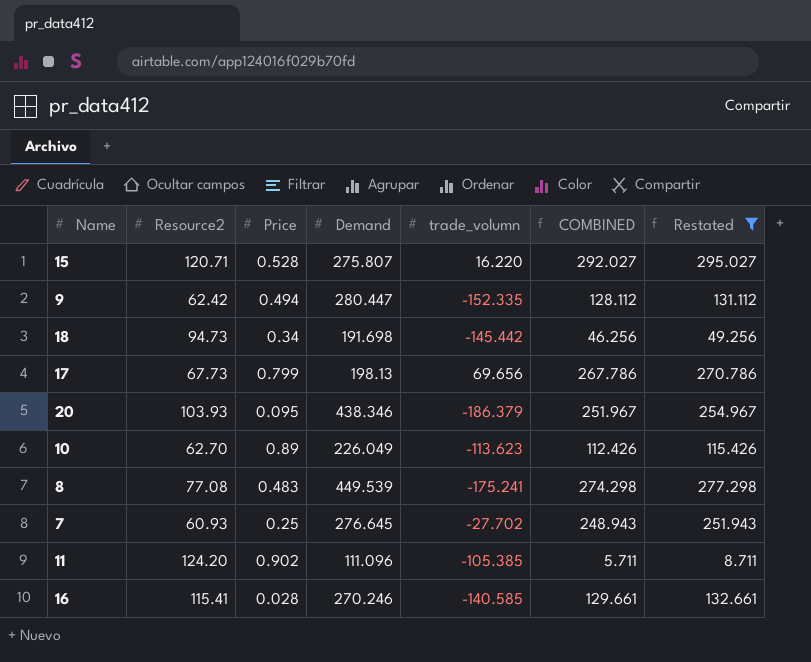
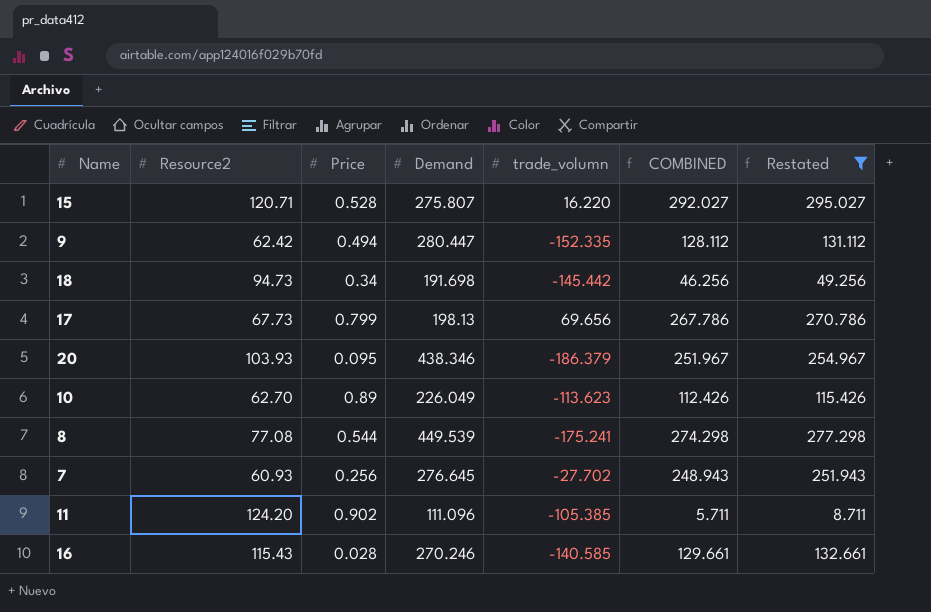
8 | Price: 0.483 -> 0.544
7 | Price: 0.25 -> 0.256
16 | Resource2: 115.41 -> 115.43

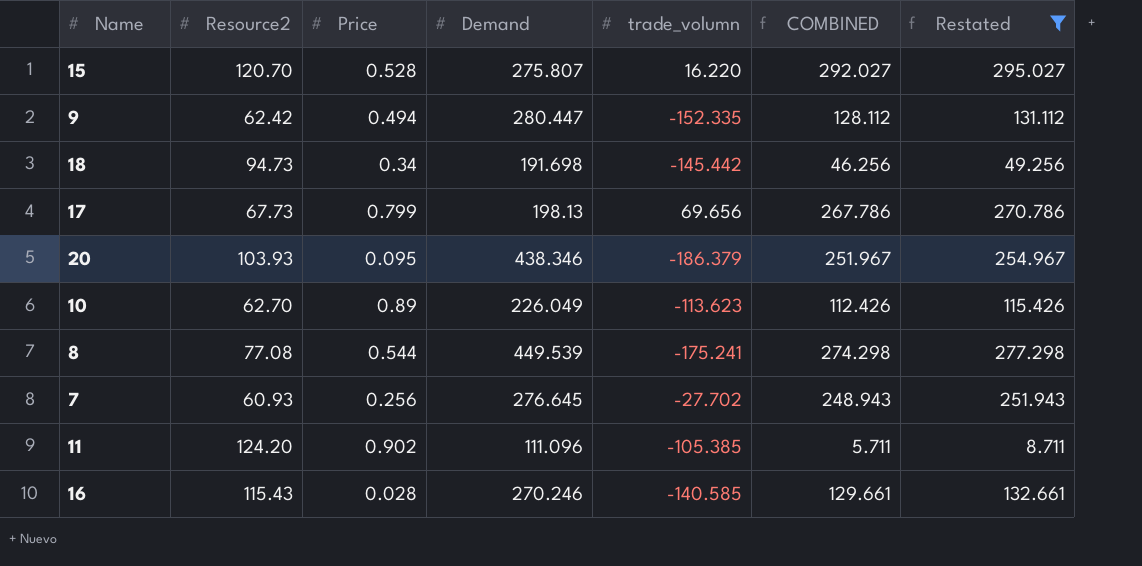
15 | Resource2: 120.71 -> 120.70

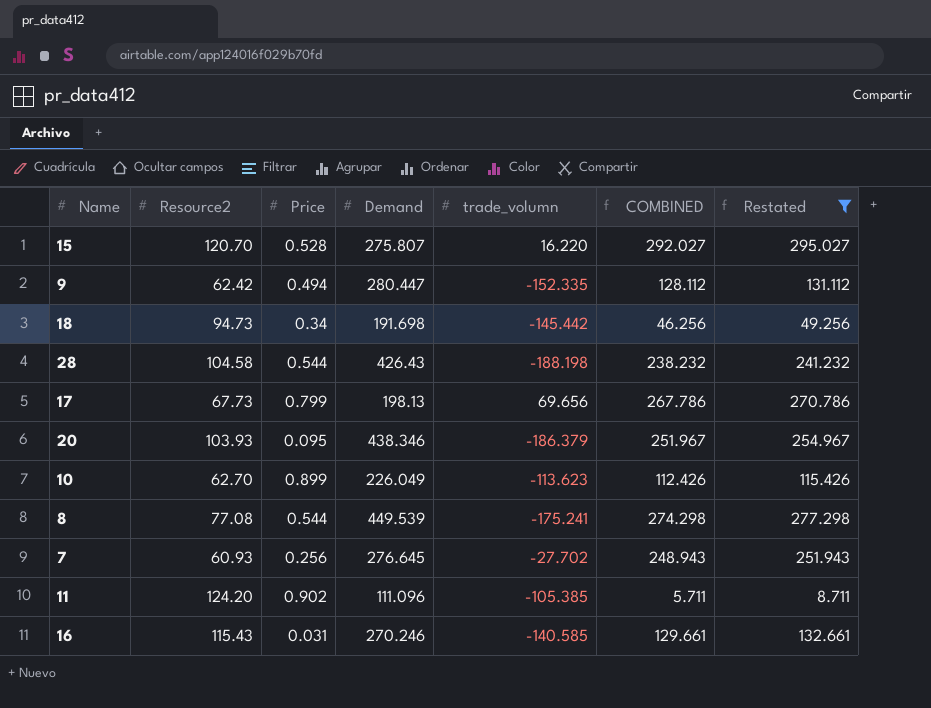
row 28: none -> 104.58 | 0.544 | 426.43 | -188.198 | 238.232 | 241.232
10 | Price: 0.89 -> 0.899
16 | Price: 0.028 -> 0.031

